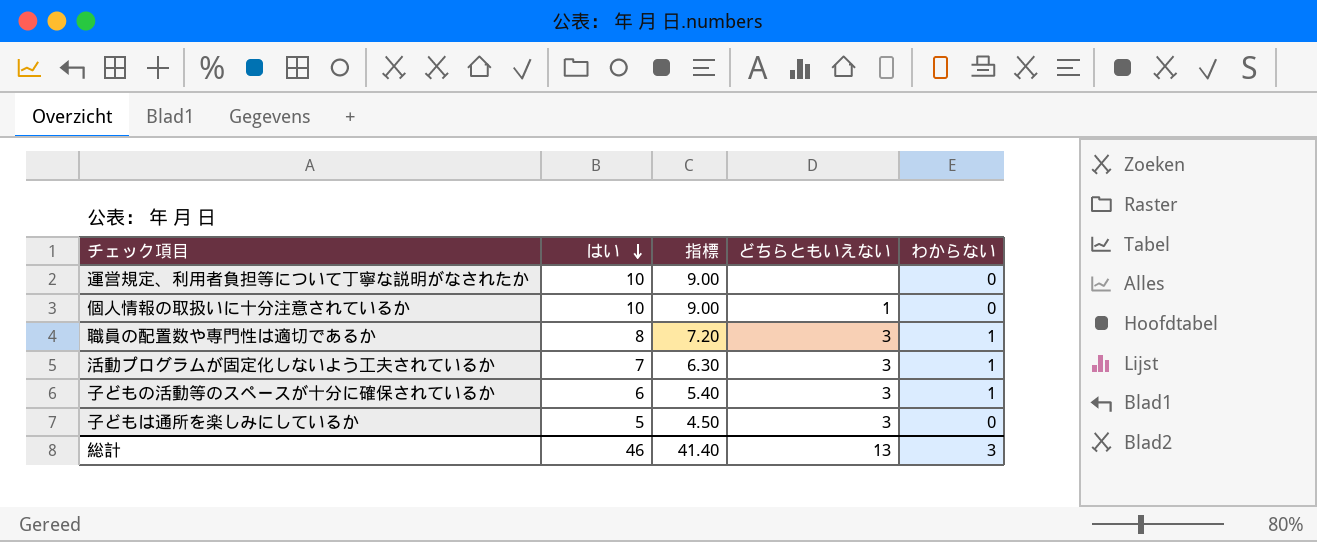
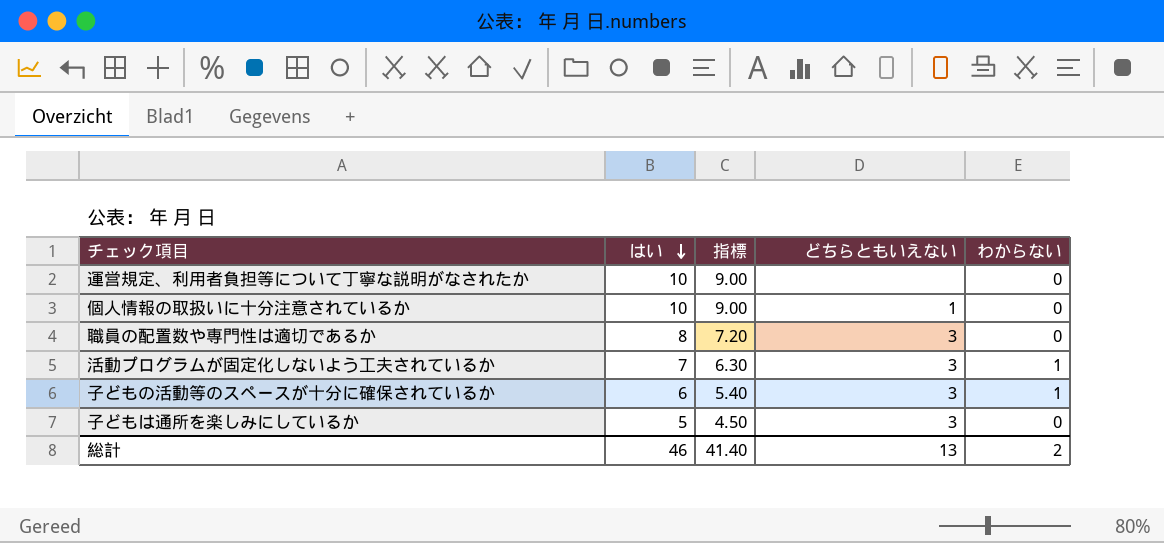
職員の配置数や専門性は適切であるか | わからない: 1 -> 0
総計 | わからない: 3 -> 2

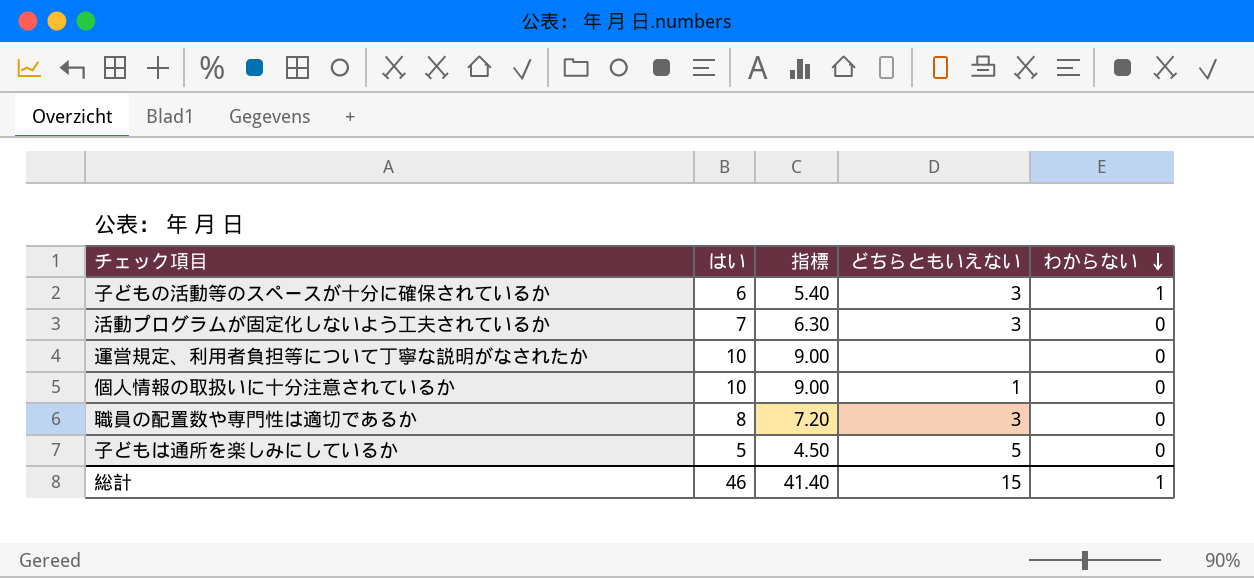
row order: はい descending -> わからない descending
活動プログラムが固定化しないよう工夫されているか | わからない: 1 -> 0
子どもは通所を楽しみにしているか | どちらともいえない: 3 -> 5
総計 | どちらともいえない: 13 -> 15
総計 | わからない: 2 -> 1

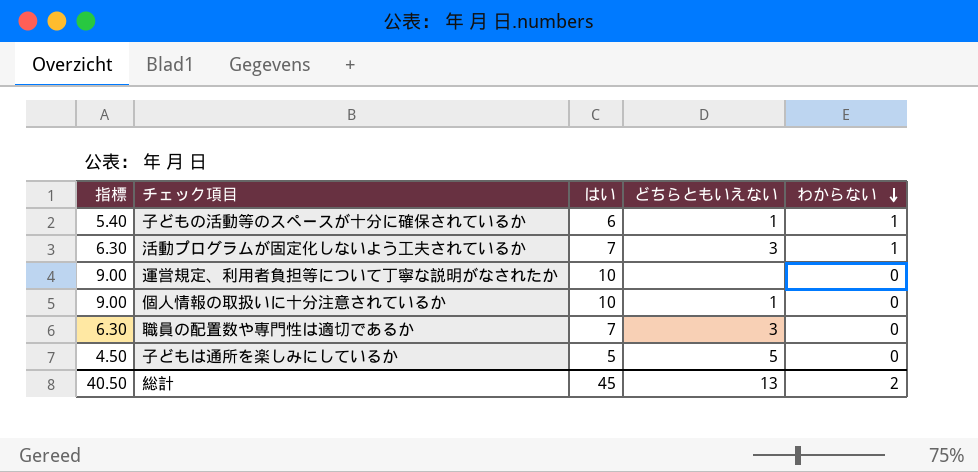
column 指標 | position: 3 -> 1
子どもの活動等のスペースが十分に確保されているか | どちらともいえない: 3 -> 1
活動プログラムが固定化しないよう工夫されているか | わからない: 0 -> 1
職員の配置数や専門性は適切であるか | 指標: 7.20 -> 6.30
職員の配置数や専門性は適切であるか | はい: 8 -> 7
総計 | 指標: 41.40 -> 40.50
総計 | はい: 46 -> 45
総計 | どちらともいえない: 15 -> 13
総計 | わからない: 1 -> 2

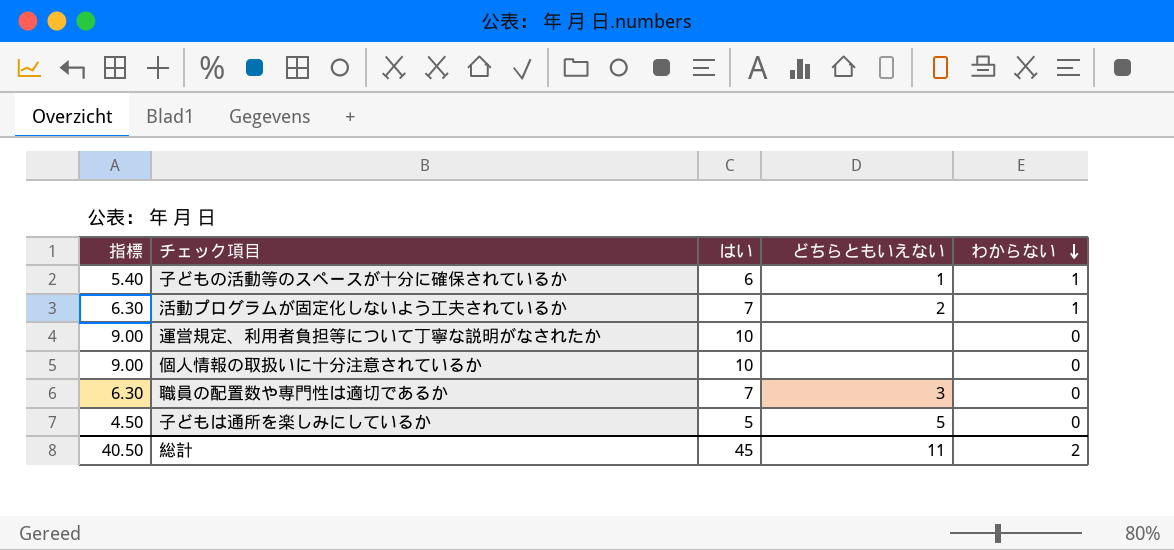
活動プログラムが固定化しないよう工夫されているか | どちらともいえない: 3 -> 2
個人情報の取扱いに十分注意されているか | どちらともいえない: 1 -> none
総計 | どちらともいえない: 13 -> 11

